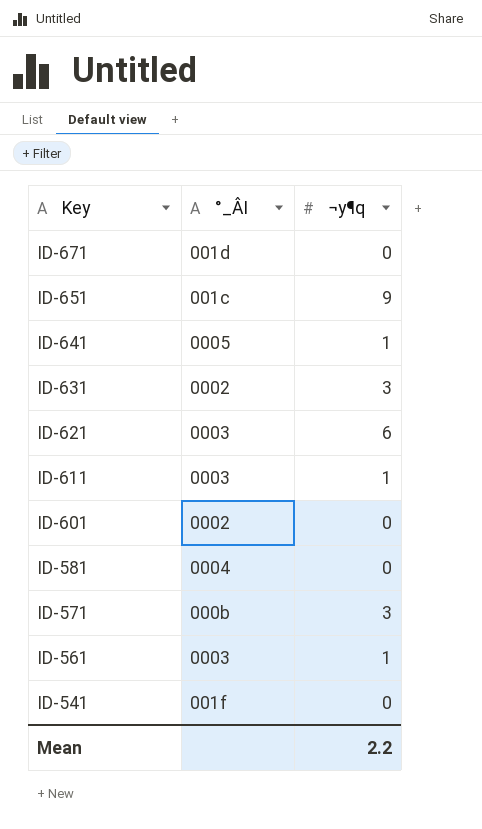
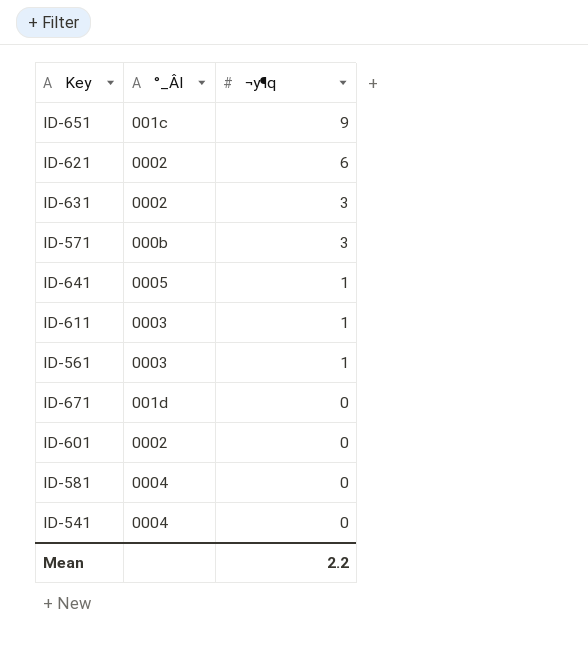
row order: Key descending -> ¬y¶q descending
ID-621 | °_ÂI: 0003 -> 0002
ID-541 | °_ÂI: 001f -> 0004

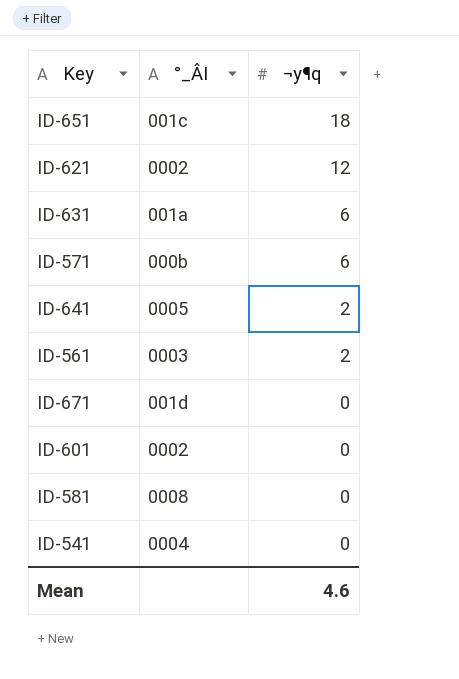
row ID-611: 0003 | 1 -> none
ID-651 | ¬y¶q: 9 -> 18
ID-621 | ¬y¶q: 6 -> 12
ID-631 | °_ÂI: 0002 -> 001a
ID-631 | ¬y¶q: 3 -> 6
ID-571 | ¬y¶q: 3 -> 6
ID-641 | ¬y¶q: 1 -> 2
ID-561 | ¬y¶q: 1 -> 2
ID-581 | °_ÂI: 0004 -> 0008
Mean | ¬y¶q: 2.2 -> 4.6

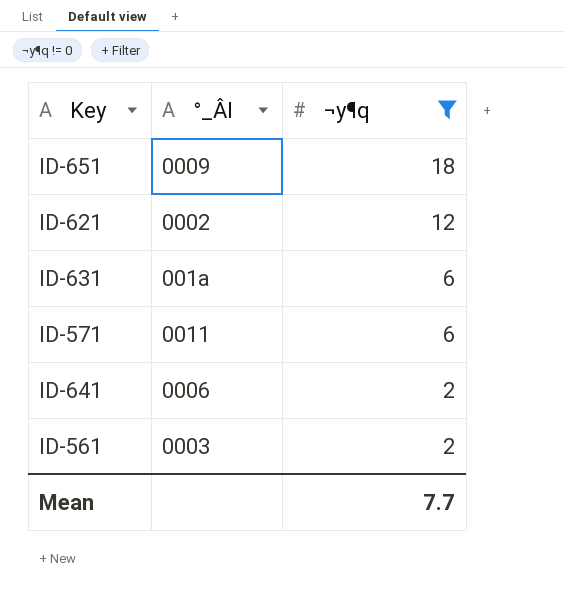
filter: none -> ¬y¶q != 0
ID-651 | °_ÂI: 001c -> 0009
ID-571 | °_ÂI: 000b -> 0011
ID-641 | °_ÂI: 0005 -> 0006
Mean | ¬y¶q: 4.6 -> 7.7

